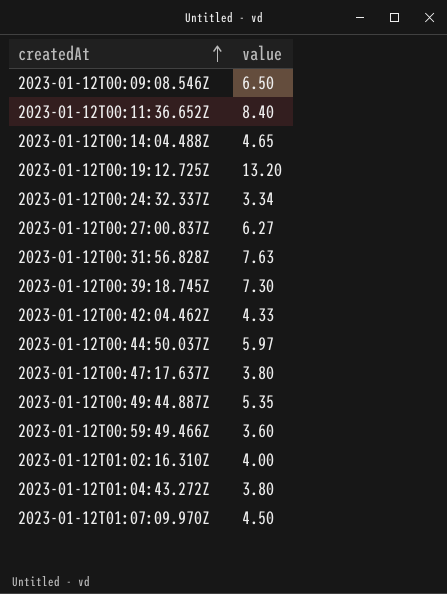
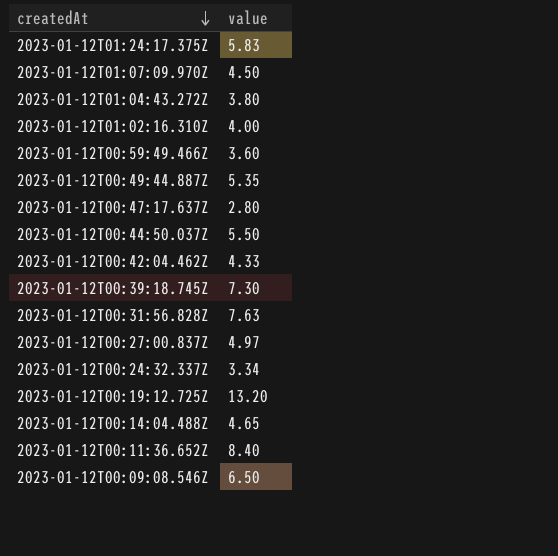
row order: createdAt ascending -> createdAt descending
row 2023-01-12T01:24:17.375Z: none -> 5.83
2023-01-12T00:47:17.637Z | value: 3.80 -> 2.80
2023-01-12T00:44:50.037Z | value: 5.97 -> 5.50
2023-01-12T00:27:00.837Z | value: 6.27 -> 4.97

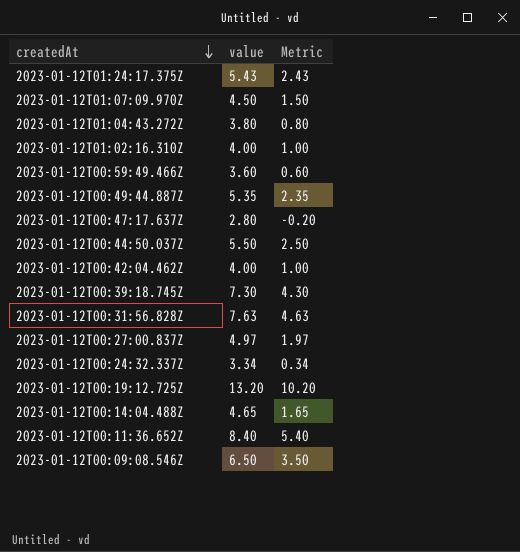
column Metric | formula: none -> [value] - 3
2023-01-12T01:24:17.375Z | value: 5.83 -> 5.43
2023-01-12T00:42:04.462Z | value: 4.33 -> 4.00

